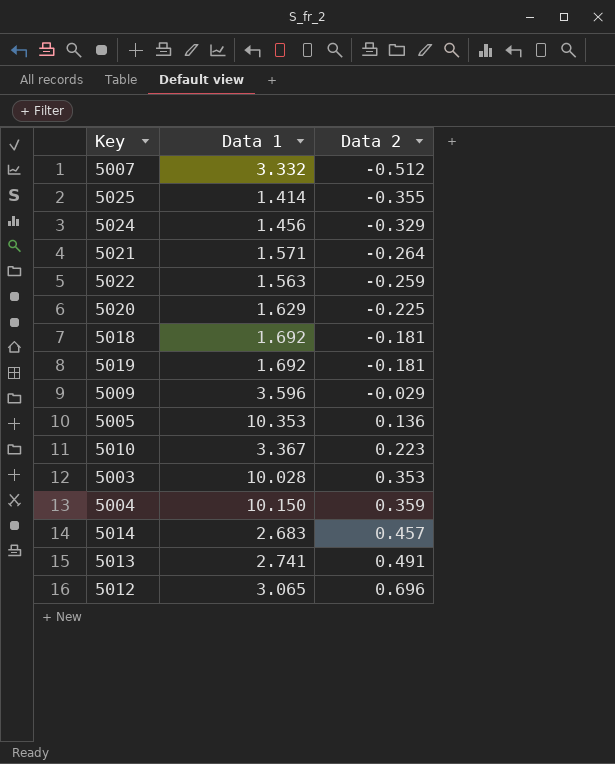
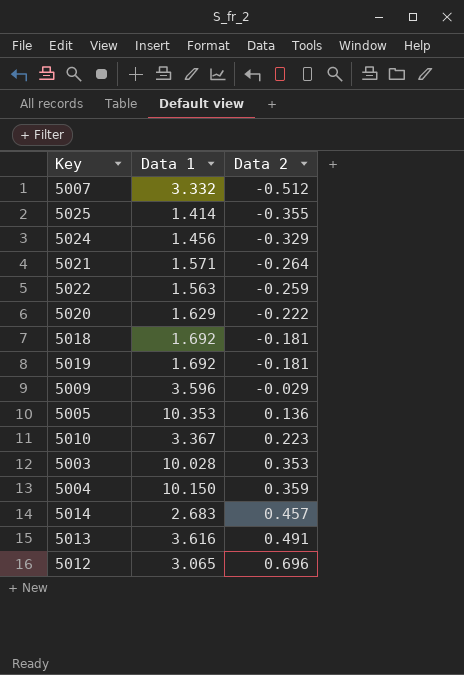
5020 | Data 2: -0.225 -> -0.222
5013 | Data 1: 2.741 -> 3.616

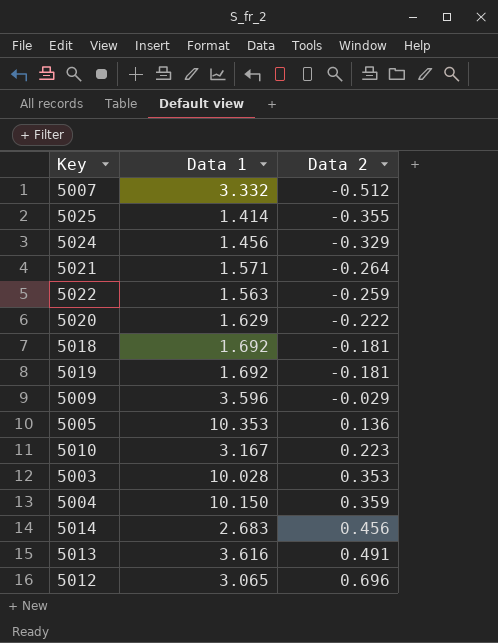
5010 | Data 1: 3.367 -> 3.167
5014 | Data 2: 0.457 -> 0.456

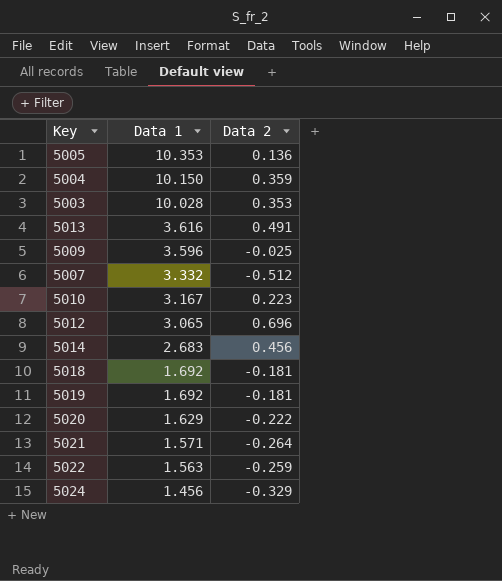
row order: Data 2 ascending -> Data 1 descending
row 5025: 1.414 | -0.355 -> none
5009 | Data 2: -0.029 -> -0.025

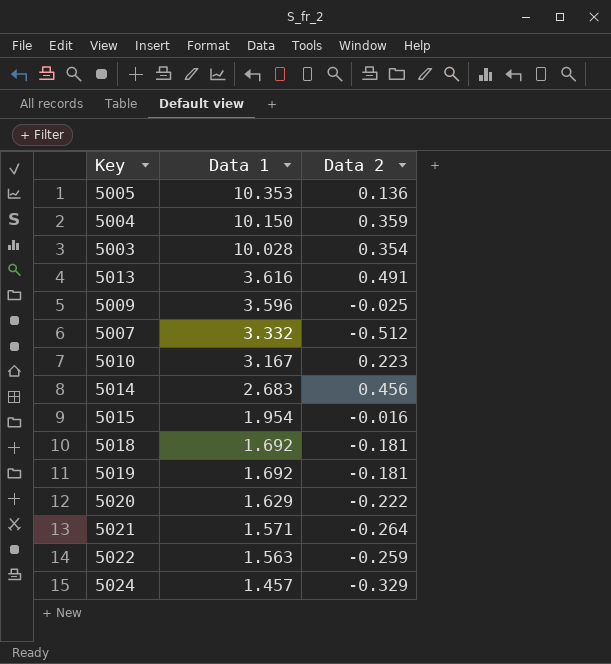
row 5012: 3.065 | 0.696 -> none
5003 | Data 2: 0.353 -> 0.354
row 5015: none -> 1.954 | -0.016
5024 | Data 1: 1.456 -> 1.457

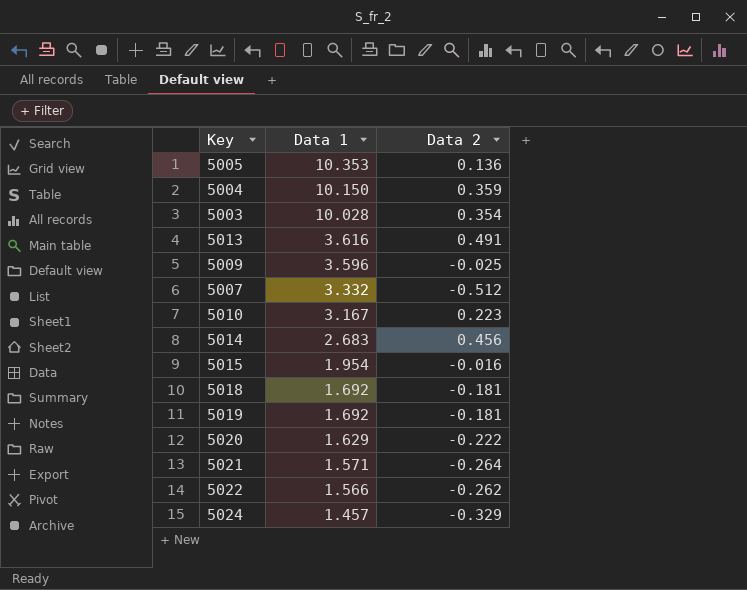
5022 | Data 1: 1.563 -> 1.566
5022 | Data 2: -0.259 -> -0.262

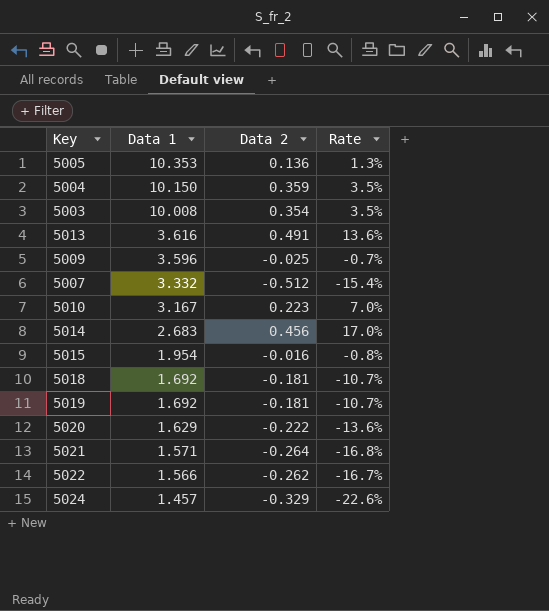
column Rate | formula: none -> [Data 2] / [Data 1]
5003 | Data 1: 10.028 -> 10.008

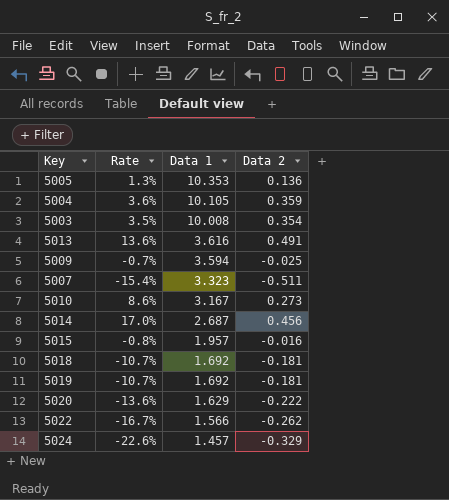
column Rate | position: 4 -> 2
row 5021: 1.571 | -0.264 | -16.8% -> none
5004 | Rate: 3.5% -> 3.6%
5004 | Data 1: 10.150 -> 10.105
5009 | Data 1: 3.596 -> 3.594
5007 | Data 1: 3.332 -> 3.323
5007 | Data 2: -0.512 -> -0.511
5010 | Rate: 7.0% -> 8.6%
5010 | Data 2: 0.223 -> 0.273
5014 | Data 1: 2.683 -> 2.687
5015 | Data 1: 1.954 -> 1.957

